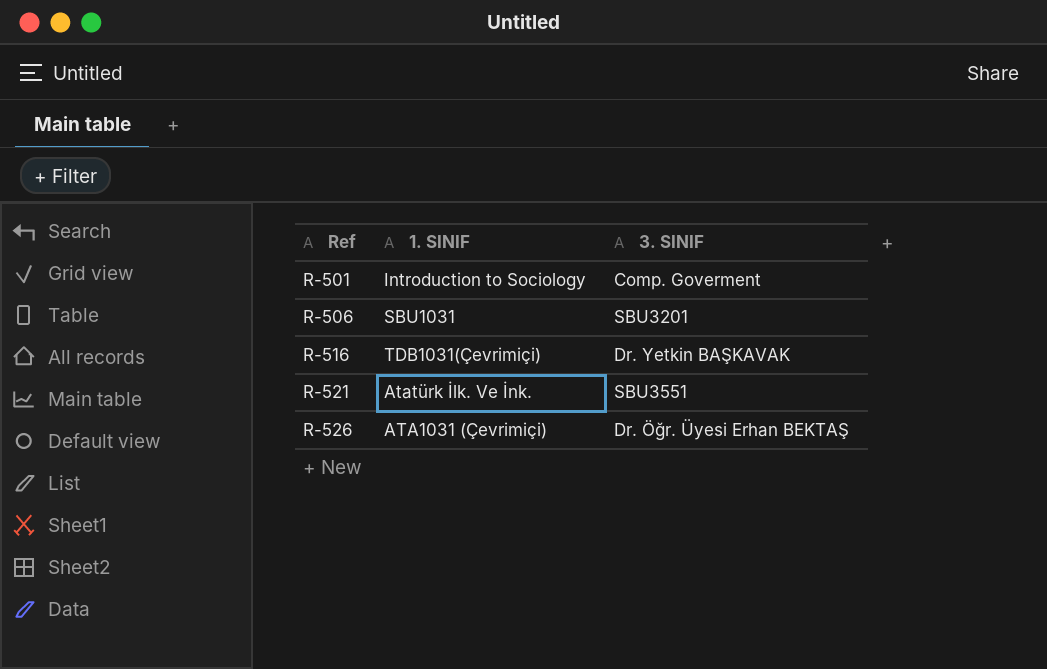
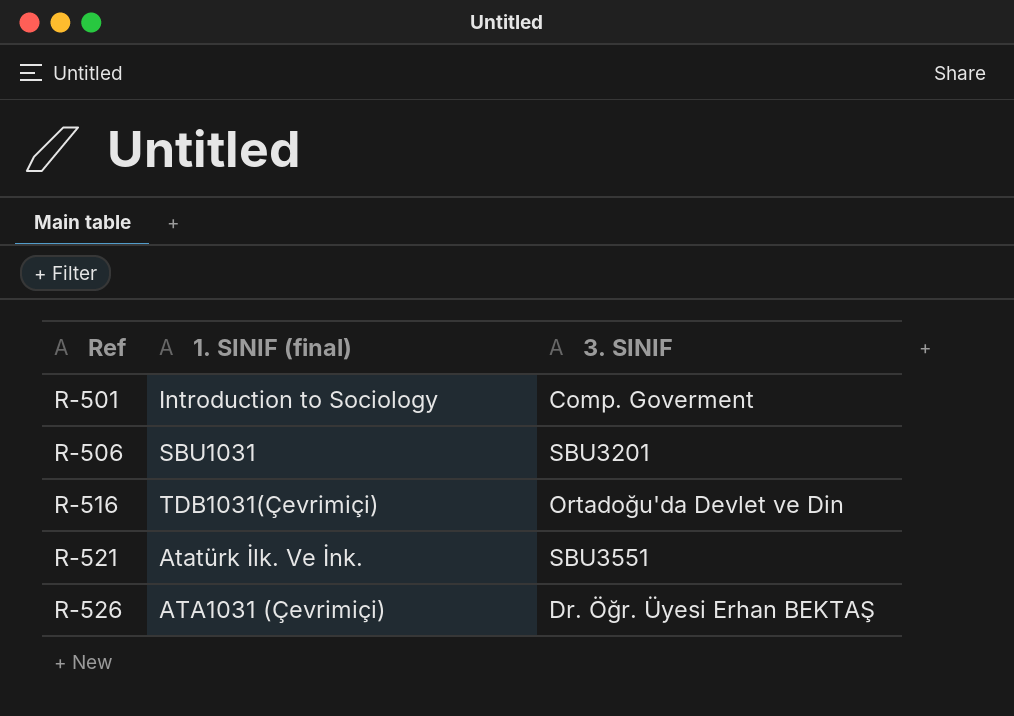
column name: 1. SINIF -> 1. SINIF (final)
R-516 | 3. SINIF: Dr. Yetkin BAŞKAVAK -> Ortadoğu'da Devlet ve Din

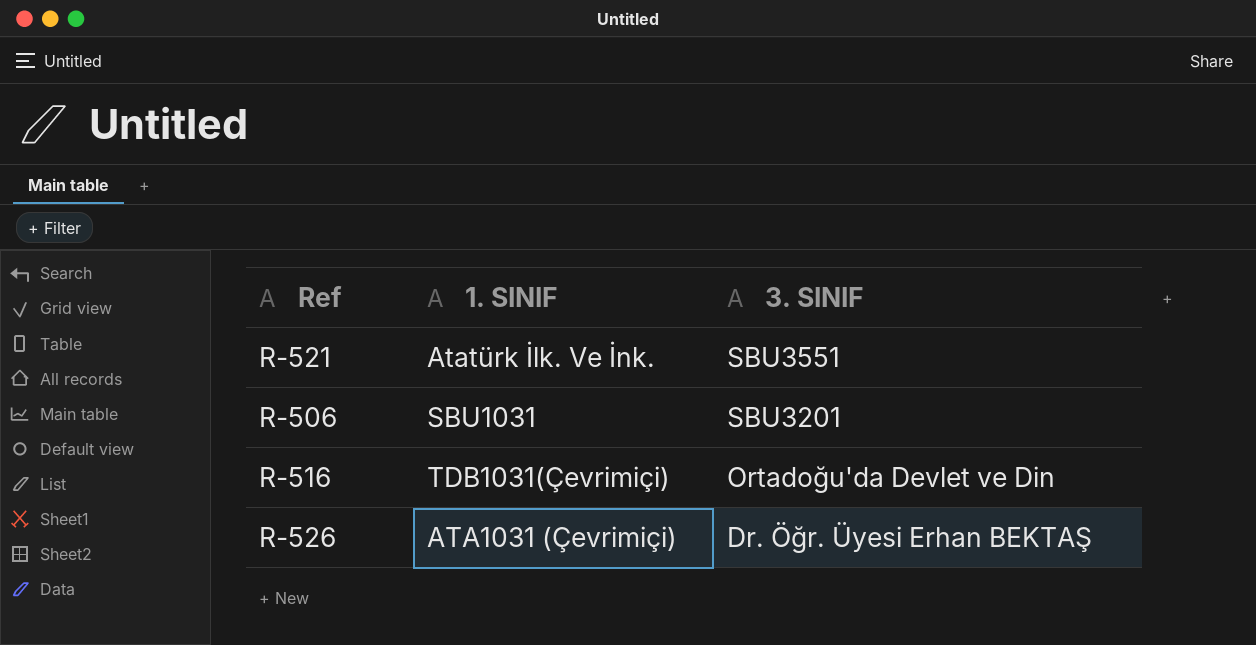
row order: Ref ascending -> 3. SINIF descending
column name: 1. SINIF (final) -> 1. SINIF
row R-501: Introduction to Sociology | Comp. Goverment -> none

